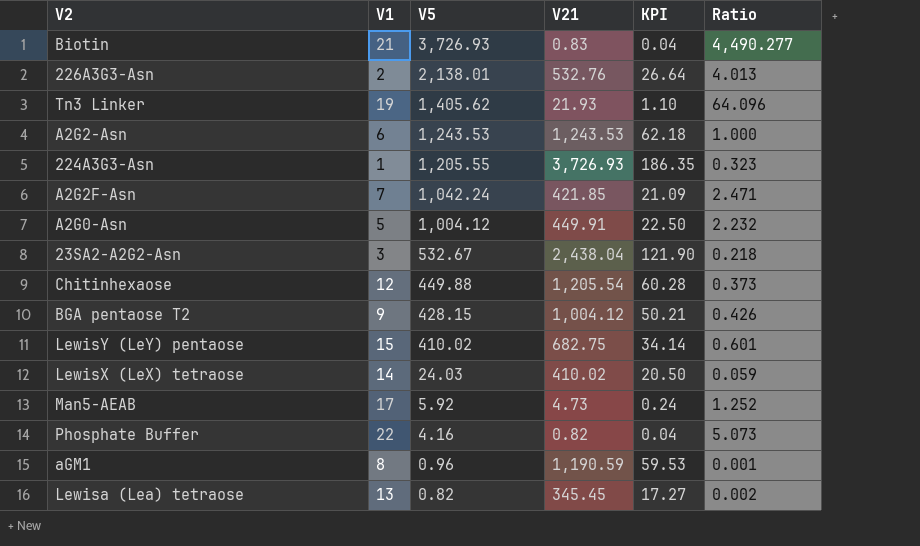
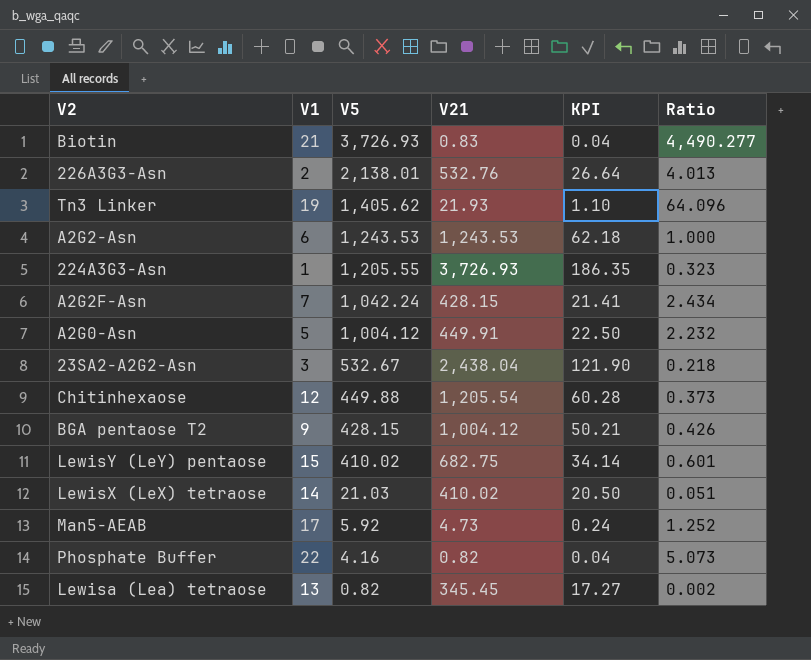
row aGM1: 8 | 0.96 | 1,190.59 | 59.53 | 0.001 -> none
A2G2F-Asn | V21: 421.85 -> 428.15
A2G2F-Asn | KPI: 21.09 -> 21.41
A2G2F-Asn | Ratio: 2.471 -> 2.434
LewisX (LeX) tetraose | V5: 24.03 -> 21.03
LewisX (LeX) tetraose | Ratio: 0.059 -> 0.051

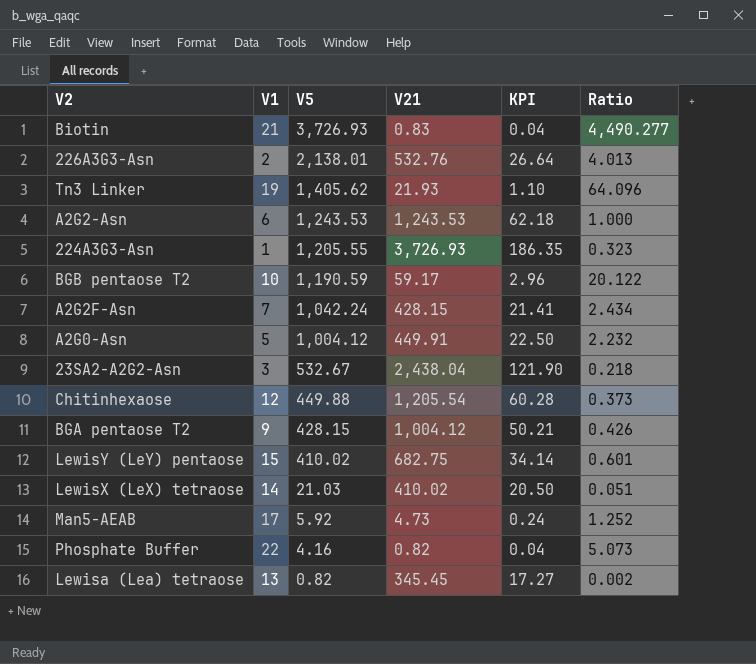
row BGB pentaose T2: none -> 10 | 1,190.59 | 59.17 | 2.96 | 20.122

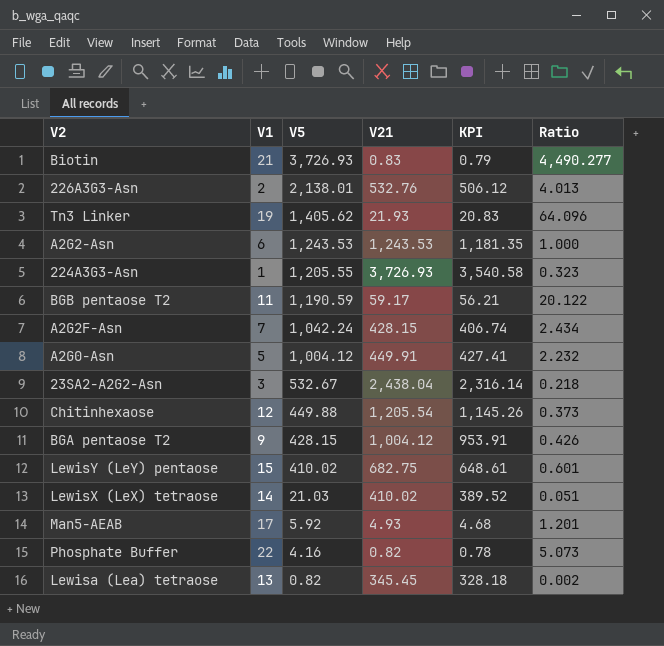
column KPI | formula: [V21] * 0.05 -> [V21] * 0.95
BGB pentaose T2 | V1: 10 -> 11
Man5-AEAB | V21: 4.73 -> 4.93
Man5-AEAB | Ratio: 1.252 -> 1.201

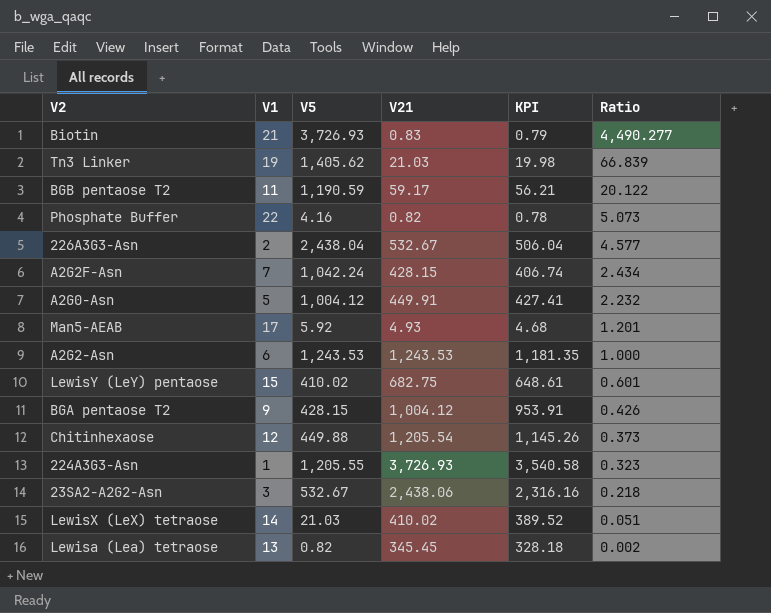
row order: V5 descending -> Ratio descending
Tn3 Linker | V21: 21.93 -> 21.03
Tn3 Linker | KPI: 20.83 -> 19.98
Tn3 Linker | Ratio: 64.096 -> 66.839
226A3G3-Asn | V5: 2,138.01 -> 2,438.04
226A3G3-Asn | V21: 532.76 -> 532.67
226A3G3-Asn | KPI: 506.12 -> 506.04
226A3G3-Asn | Ratio: 4.013 -> 4.577
23SA2-A2G2-Asn | V21: 2,438.04 -> 2,438.06
23SA2-A2G2-Asn | KPI: 2,316.14 -> 2,316.16

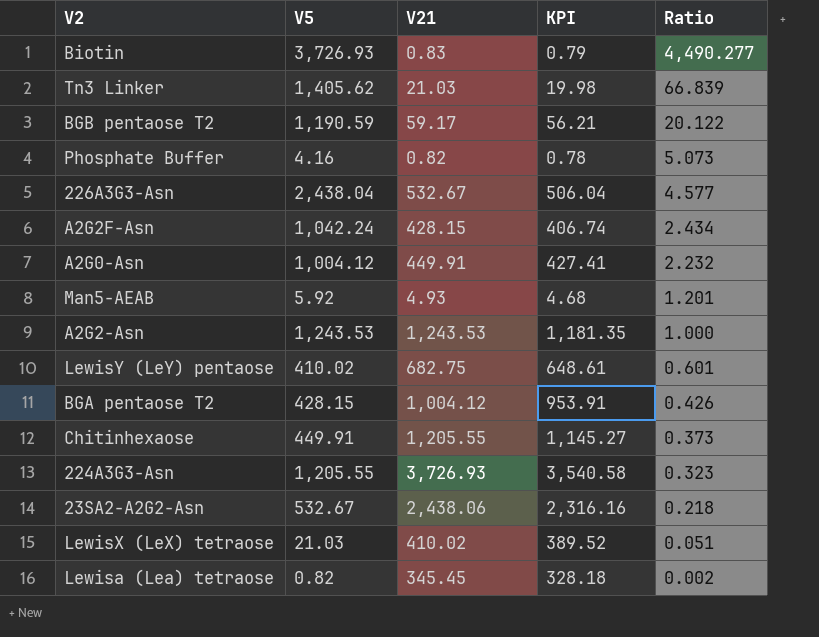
column V1 | position: 2 -> none
Chitinhexaose | V5: 449.88 -> 449.91
Chitinhexaose | V21: 1,205.54 -> 1,205.55
Chitinhexaose | KPI: 1,145.26 -> 1,145.27

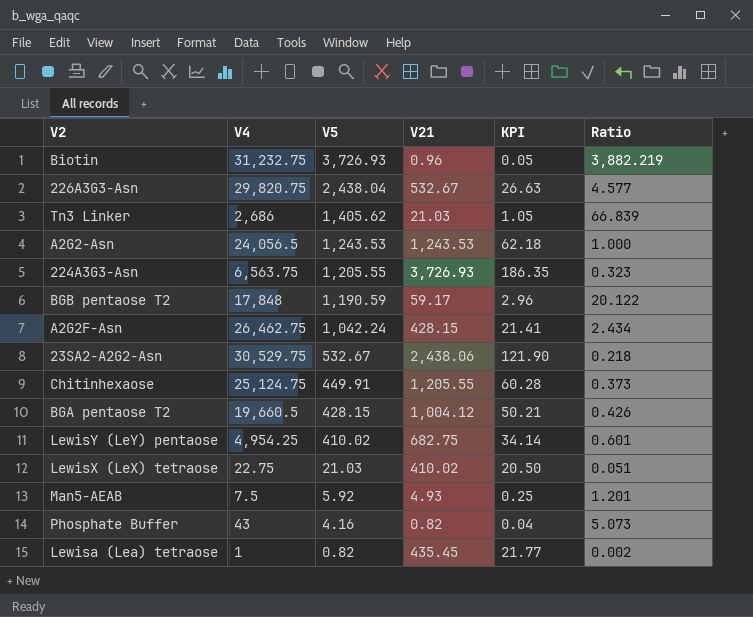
row order: Ratio descending -> V5 descending
column V4 | position: none -> 2
column KPI | formula: [V21] * 0.95 -> [V21] * 0.05
row A2G0-Asn: 1,004.12 | 449.91 | 427.41 | 2.232 -> none
Biotin | V21: 0.83 -> 0.96
Biotin | Ratio: 4,490.277 -> 3,882.219
Lewisa (Lea) tetraose | V21: 345.45 -> 435.45

